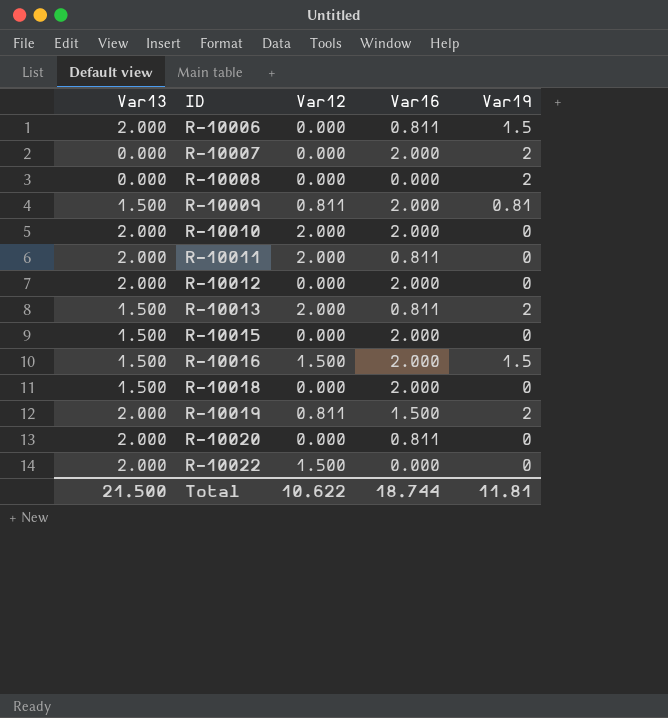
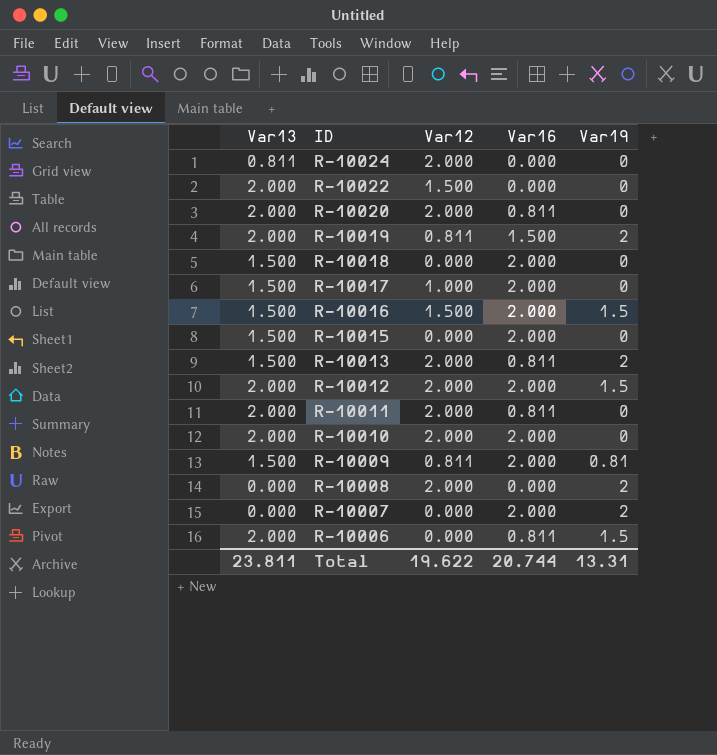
row order: ID ascending -> ID descending
row R-10024: none -> 0.811 | 2.000 | 0.000 | 0
R-10020 | Var12: 0.000 -> 2.000
row R-10017: none -> 1.500 | 1.000 | 2.000 | 0
R-10012 | Var12: 0.000 -> 2.000
R-10012 | Var19: 0 -> 1.5
R-10008 | Var12: 0.000 -> 2.000
Total | Var13: 21.500 -> 23.811
Total | Var12: 10.622 -> 19.622
Total | Var16: 18.744 -> 20.744
Total | Var19: 11.81 -> 13.31

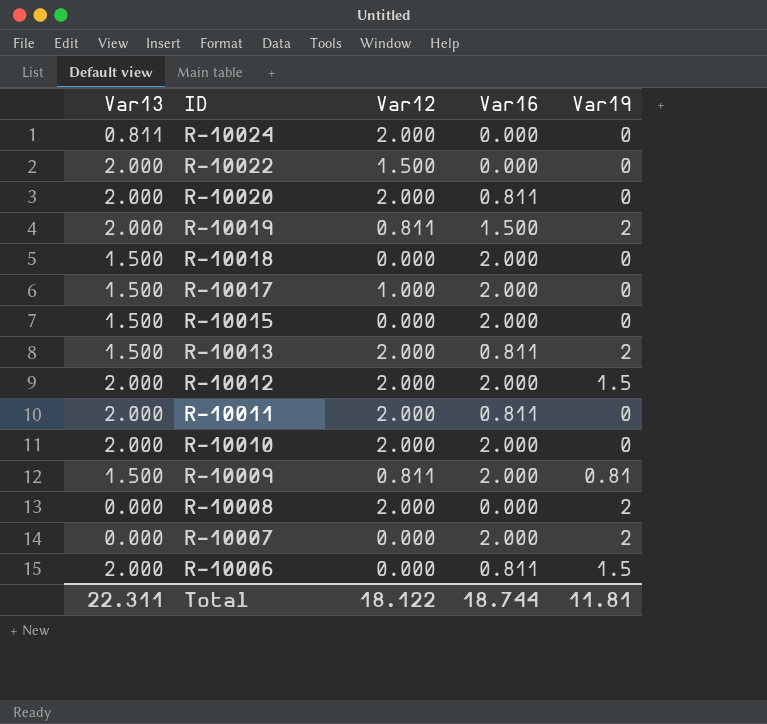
row R-10016: 1.500 | 1.500 | 2.000 | 1.5 -> none
Total | Var13: 23.811 -> 22.311
Total | Var12: 19.622 -> 18.122
Total | Var16: 20.744 -> 18.744
Total | Var19: 13.31 -> 11.81

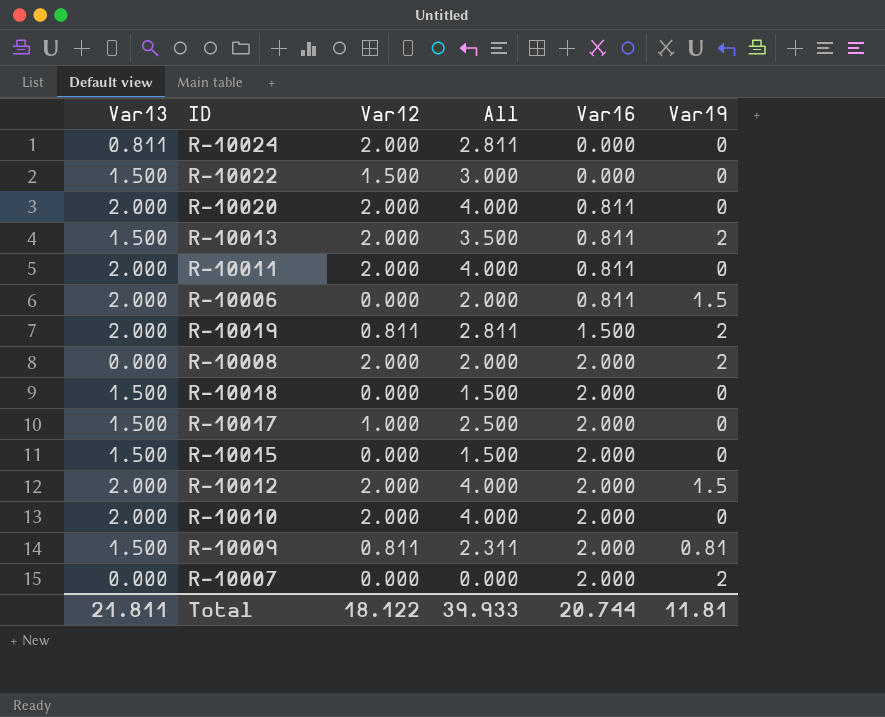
row order: ID descending -> Var16 ascending
column All | formula: none -> [Var13] + [Var12]
R-10022 | Var13: 2.000 -> 1.500
R-10008 | Var16: 0.000 -> 2.000
Total | Var13: 22.311 -> 21.811
Total | Var16: 18.744 -> 20.744

